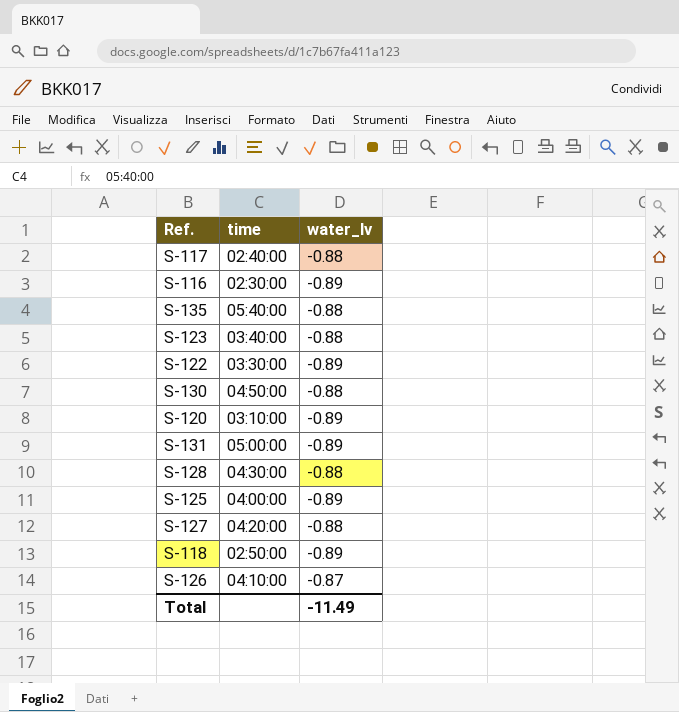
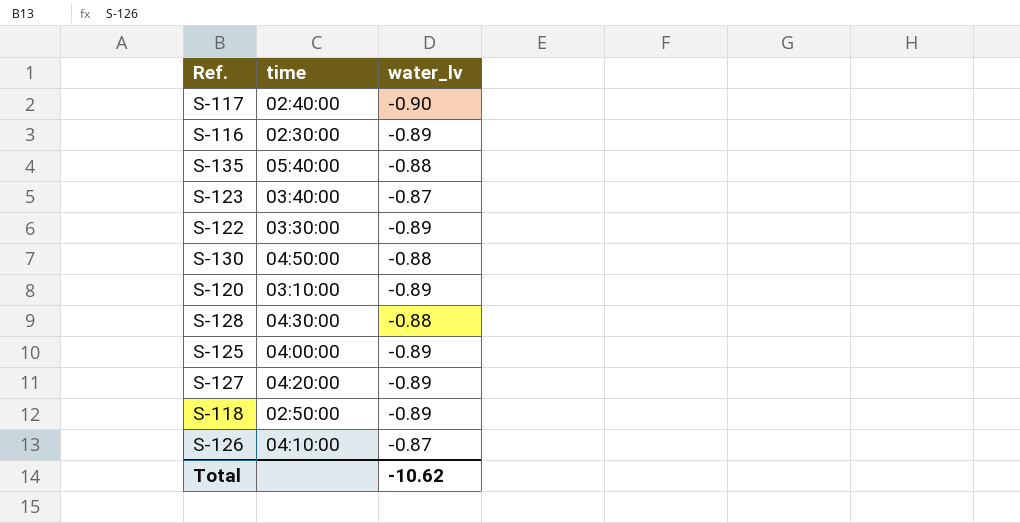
row S-131: 05:00:00 | -0.89 -> none
S-117 | water_lv: -0.88 -> -0.90
S-123 | water_lv: -0.88 -> -0.87
S-127 | water_lv: -0.88 -> -0.89
Total | water_lv: -11.49 -> -10.62

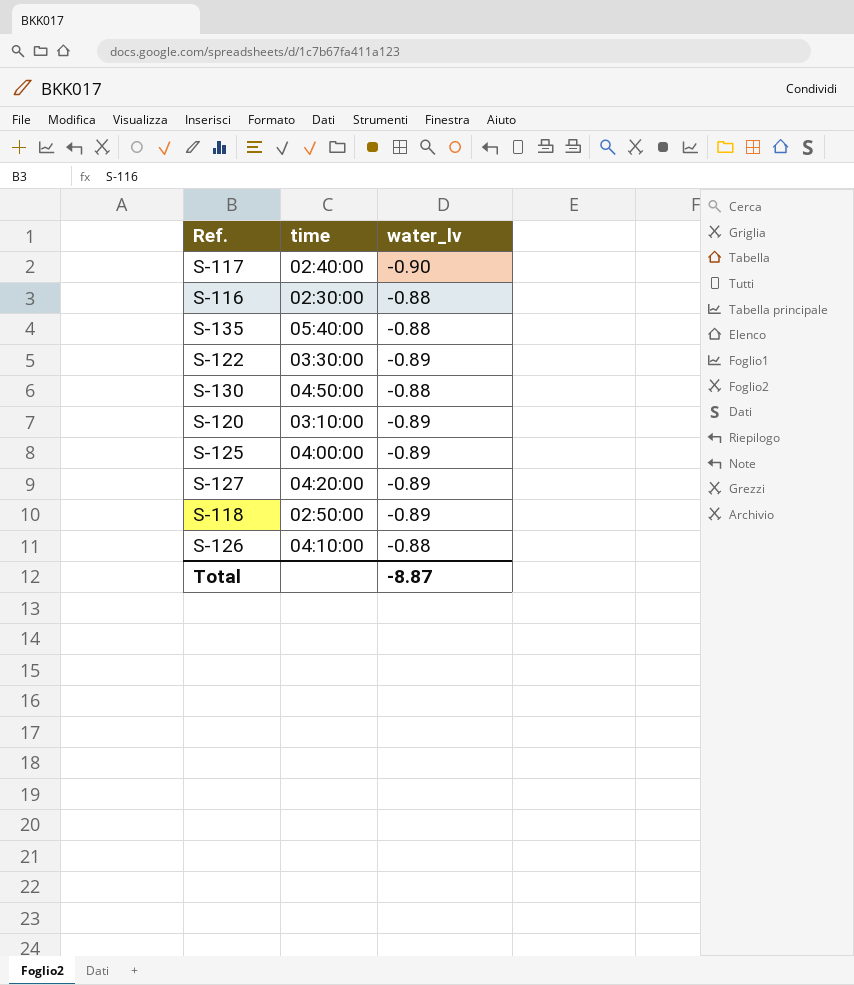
row S-123: 03:40:00 | -0.87 -> none
row S-128: 04:30:00 | -0.88 -> none
S-116 | water_lv: -0.89 -> -0.88
S-126 | water_lv: -0.87 -> -0.88
Total | water_lv: -10.62 -> -8.87

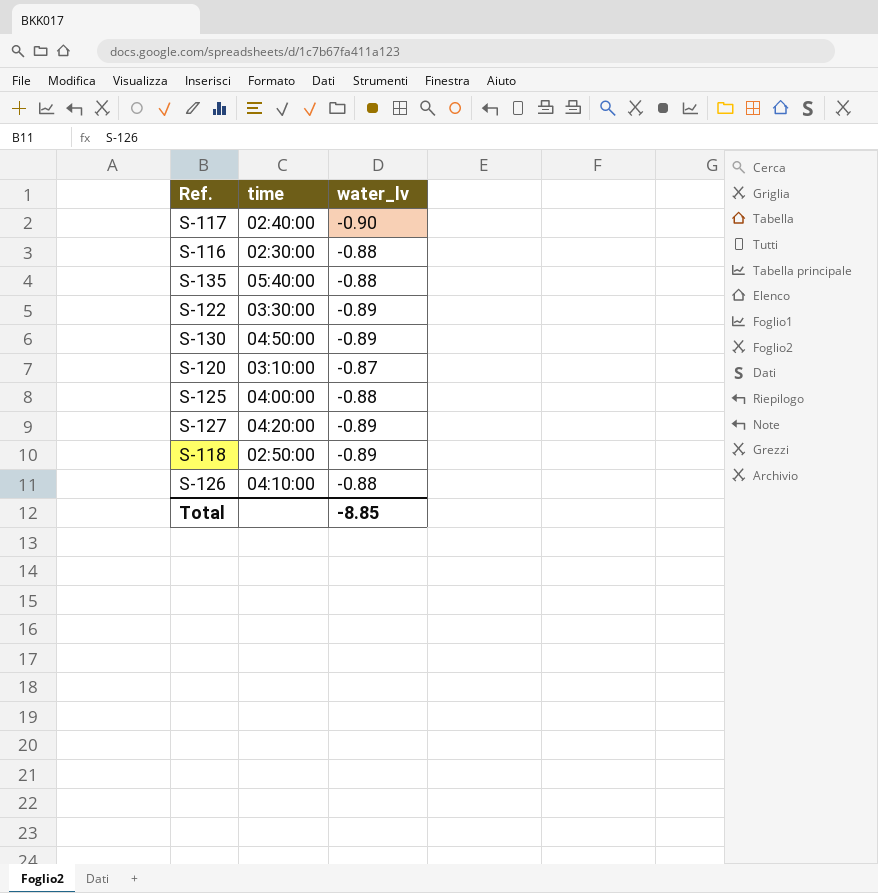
S-130 | water_lv: -0.88 -> -0.89
S-120 | water_lv: -0.89 -> -0.87
S-125 | water_lv: -0.89 -> -0.88
Total | water_lv: -8.87 -> -8.85

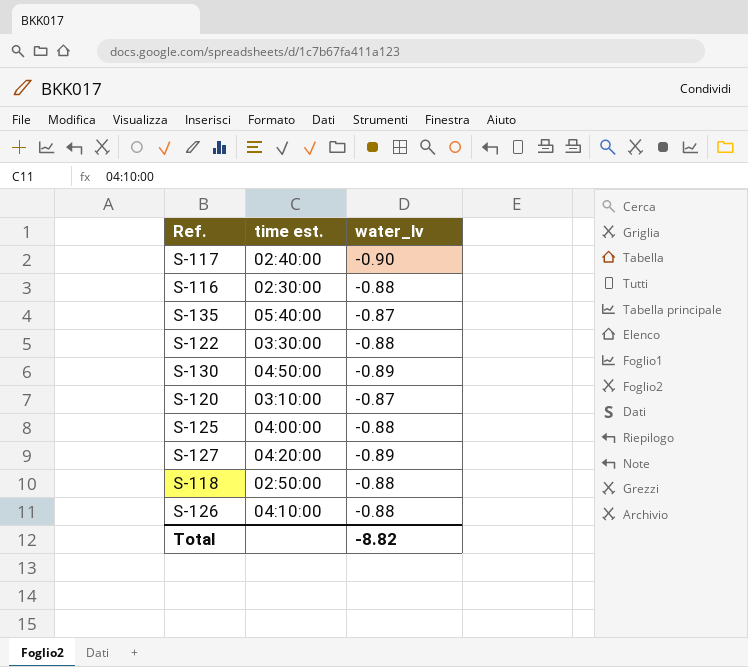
column name: time -> time est.
S-135 | water_lv: -0.88 -> -0.87
S-122 | water_lv: -0.89 -> -0.88
S-118 | water_lv: -0.89 -> -0.88
Total | water_lv: -8.85 -> -8.82

